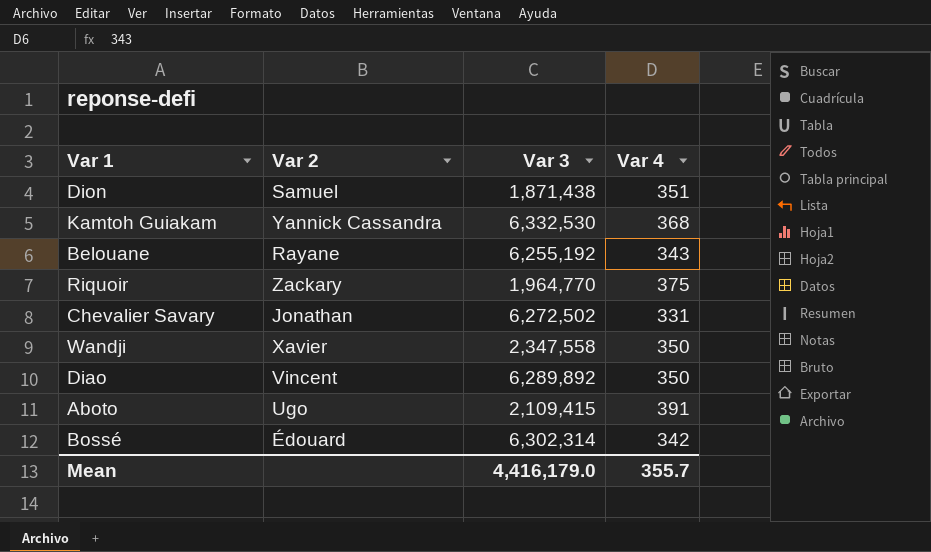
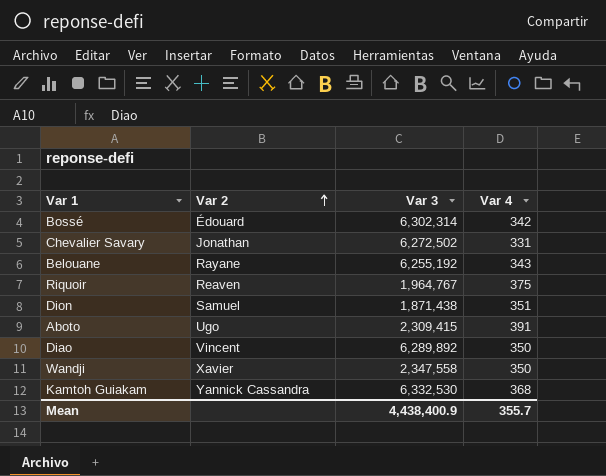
row order: none -> Var 2 ascending
Riquoir | Var 2: Zackary -> Reaven
Riquoir | Var 3: 1,964,770 -> 1,964,767
Aboto | Var 3: 2,109,415 -> 2,309,415
Mean | Var 3: 4,416,179.0 -> 4,438,400.9

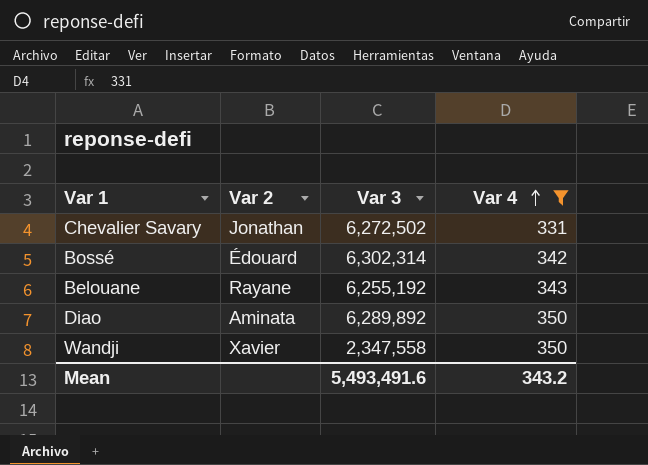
filter: none -> Var 4 <= 350
row order: Var 2 ascending -> Var 4 ascending
Diao | Var 2: Vincent -> Aminata
Mean | Var 3: 4,438,400.9 -> 5,493,491.6
Mean | Var 4: 355.7 -> 343.2

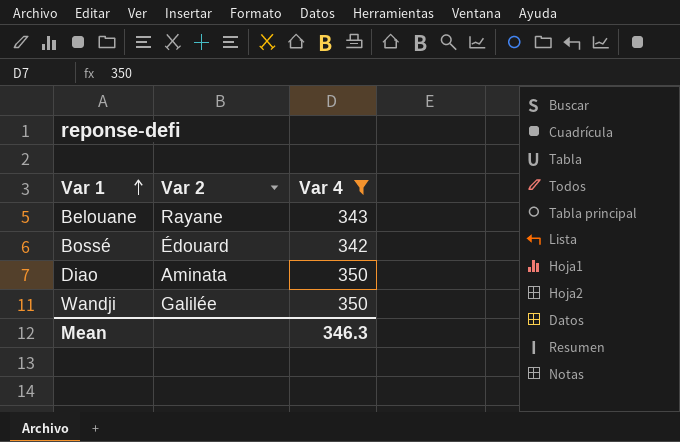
row order: Var 4 ascending -> Var 1 ascending
column Var 3 | position: 3 -> none
row Chevalier Savary: Jonathan | 6,272,502 | 331 -> none
Wandji | Var 2: Xavier -> Galilée
Mean | Var 4: 343.2 -> 346.3

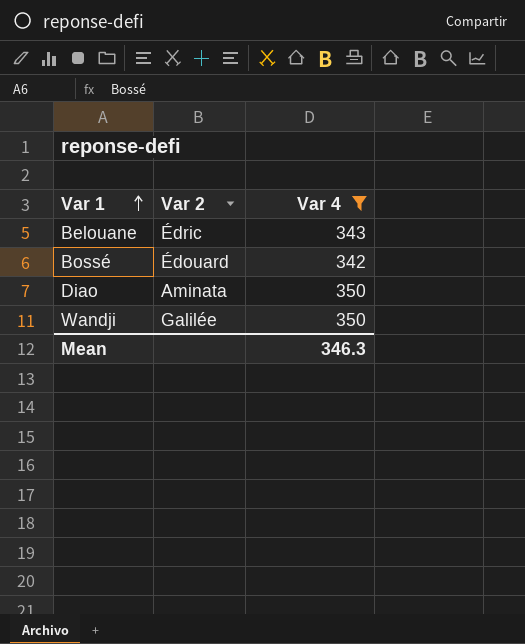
Belouane | Var 2: Rayane -> Édric

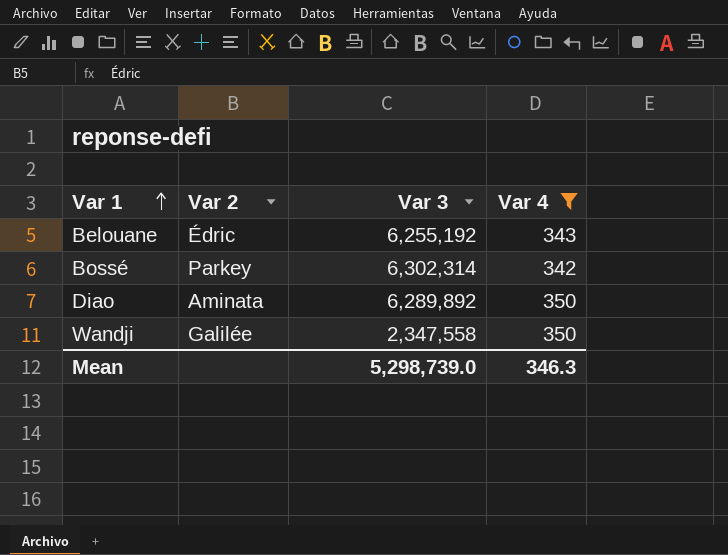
column Var 3 | position: none -> 3
Bossé | Var 2: Édouard -> Parkey

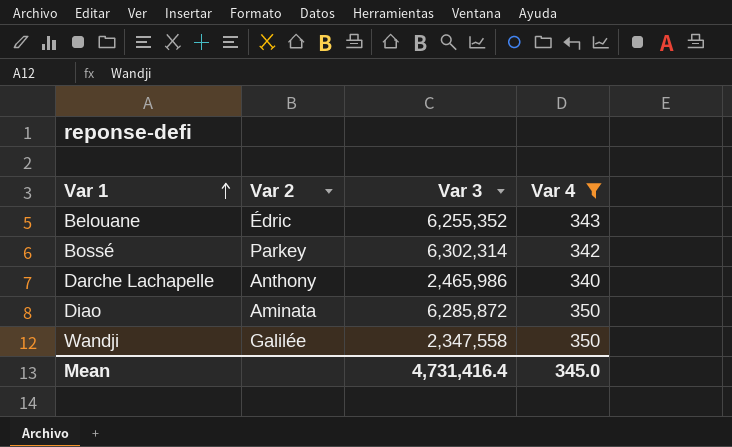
Belouane | Var 3: 6,255,192 -> 6,255,352
row Darche Lachapelle: none -> Anthony | 2,465,986 | 340
Diao | Var 3: 6,289,892 -> 6,285,872
Mean | Var 3: 5,298,739.0 -> 4,731,416.4
Mean | Var 4: 346.3 -> 345.0

